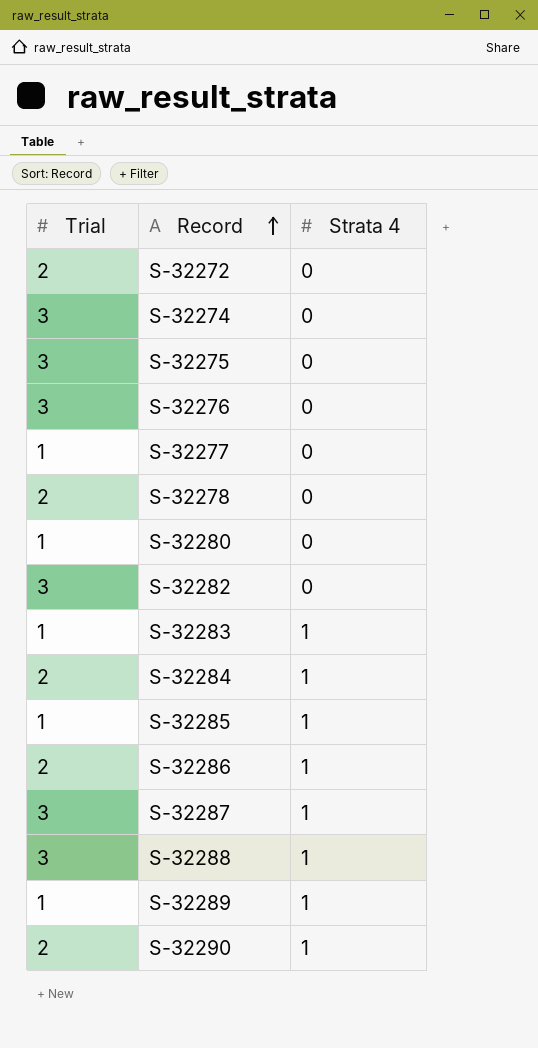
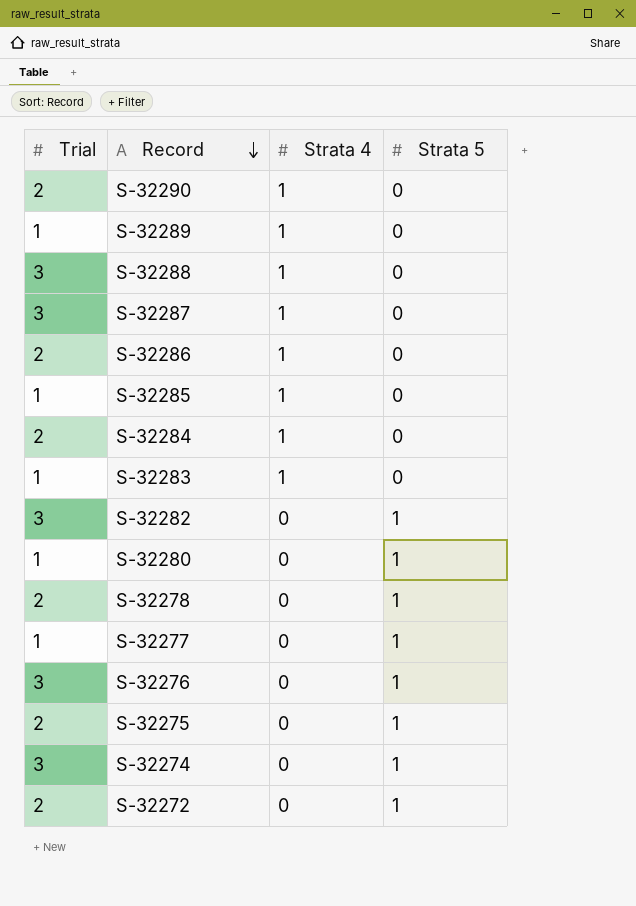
row order: Record ascending -> Record descending
column Strata 5 | position: none -> 4
S-32275 | Trial: 3 -> 2

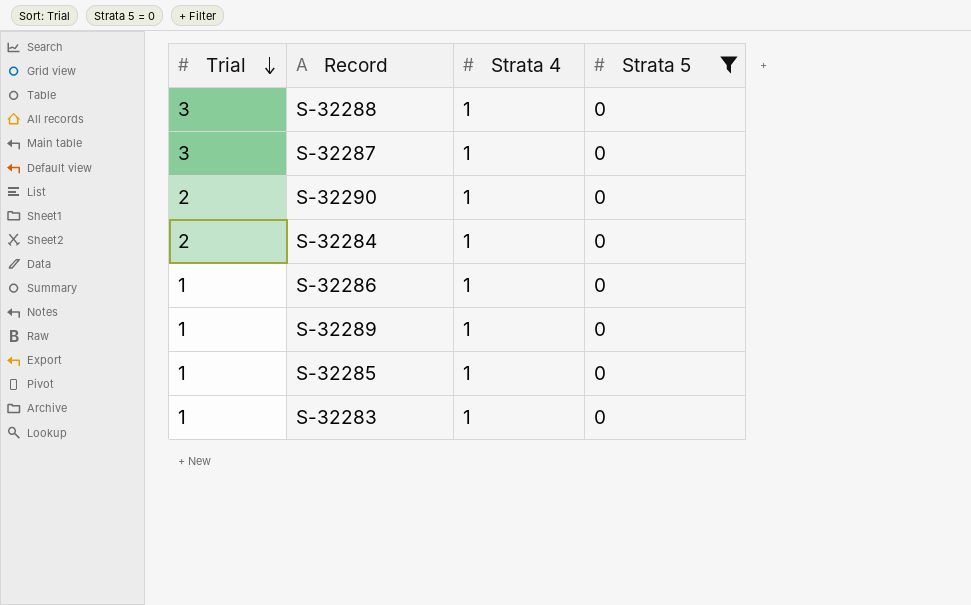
filter: none -> Strata 5 = 0
row order: Record descending -> Trial descending
S-32286 | Trial: 2 -> 1

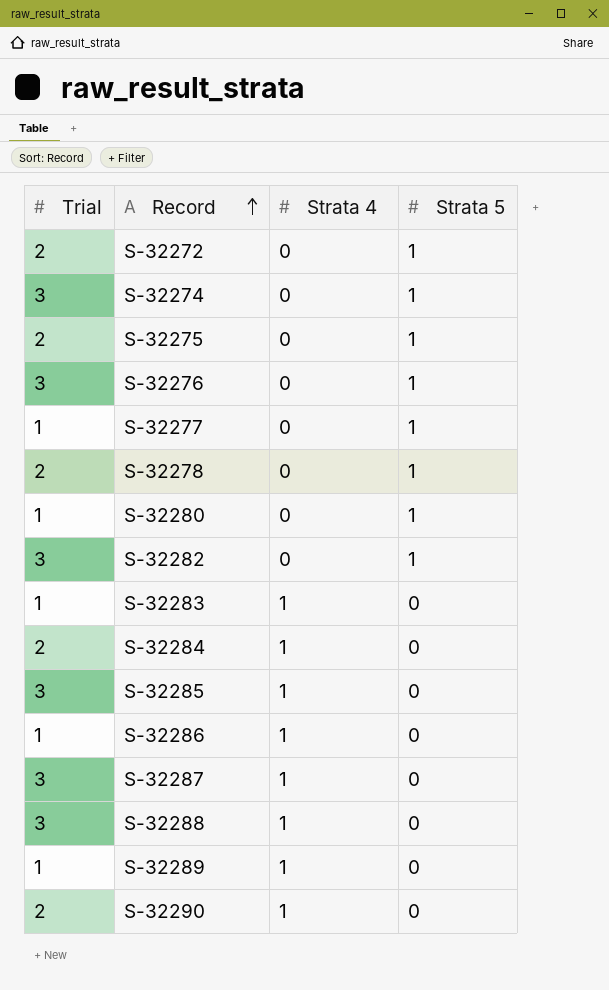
filter: Strata 5 = 0 -> none
row order: Trial descending -> Record ascending
S-32285 | Trial: 1 -> 3

